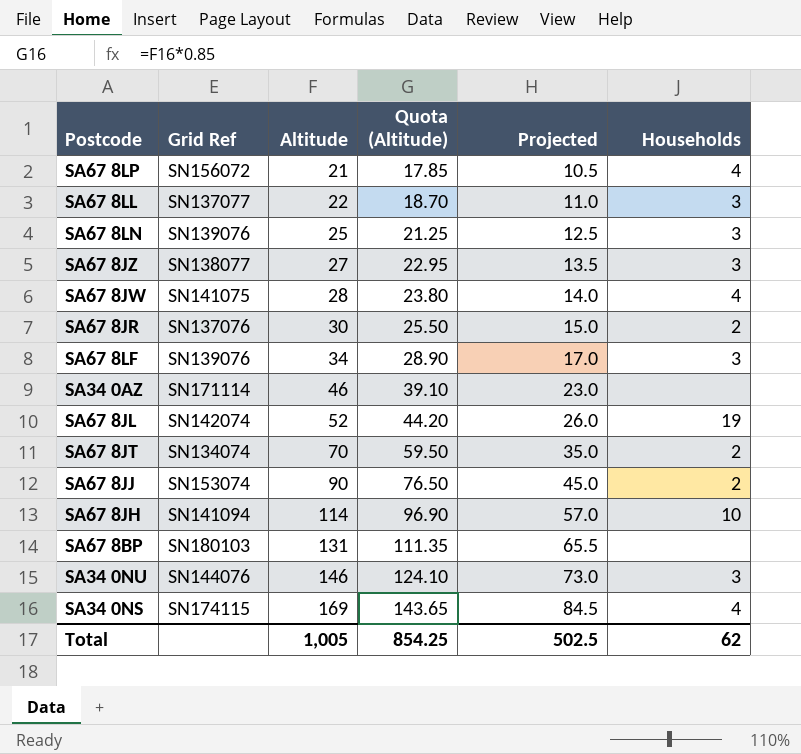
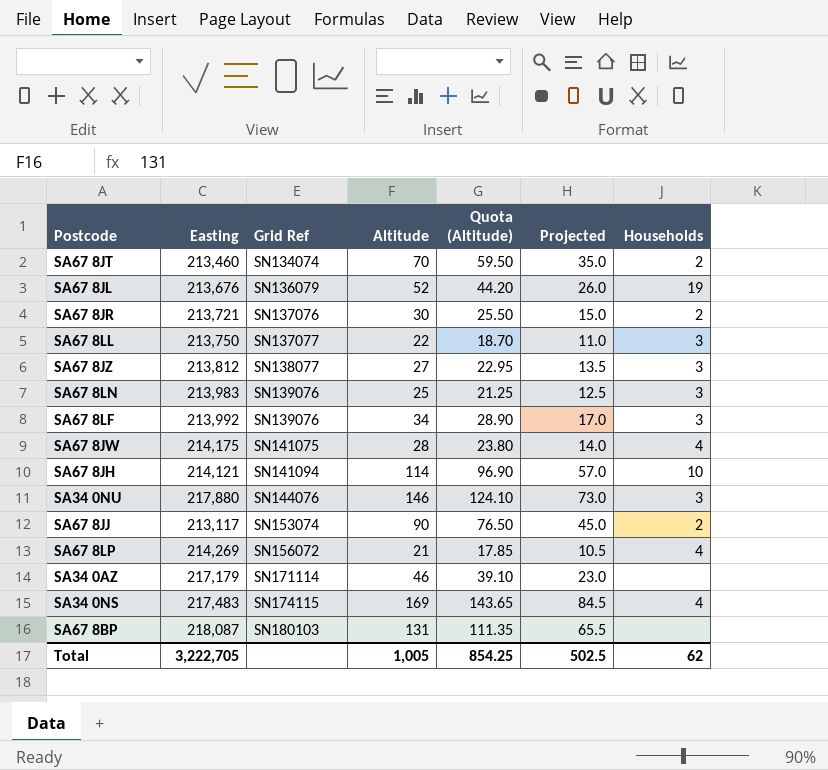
row order: Altitude ascending -> Grid Ref ascending
column Easting | position: none -> 2
SA67 8JL | Grid Ref: SN142074 -> SN136079

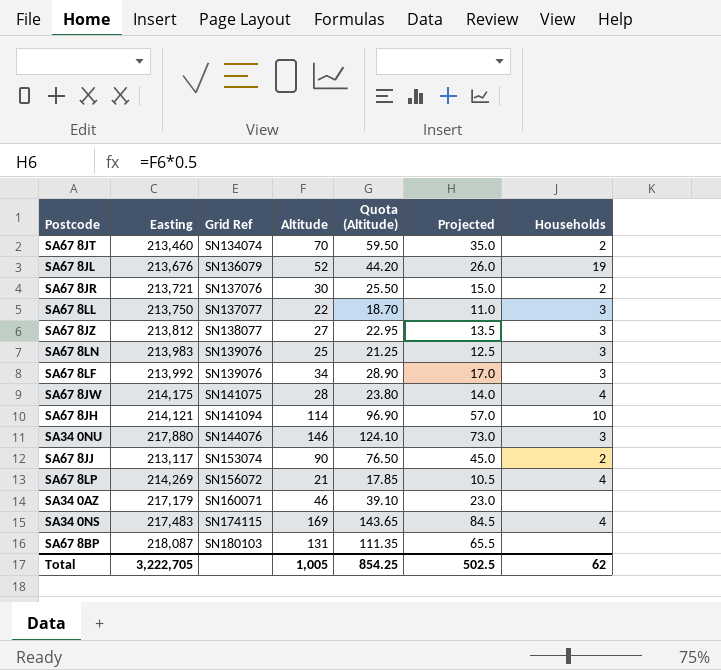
SA34 0AZ | Grid Ref: SN171114 -> SN160071

